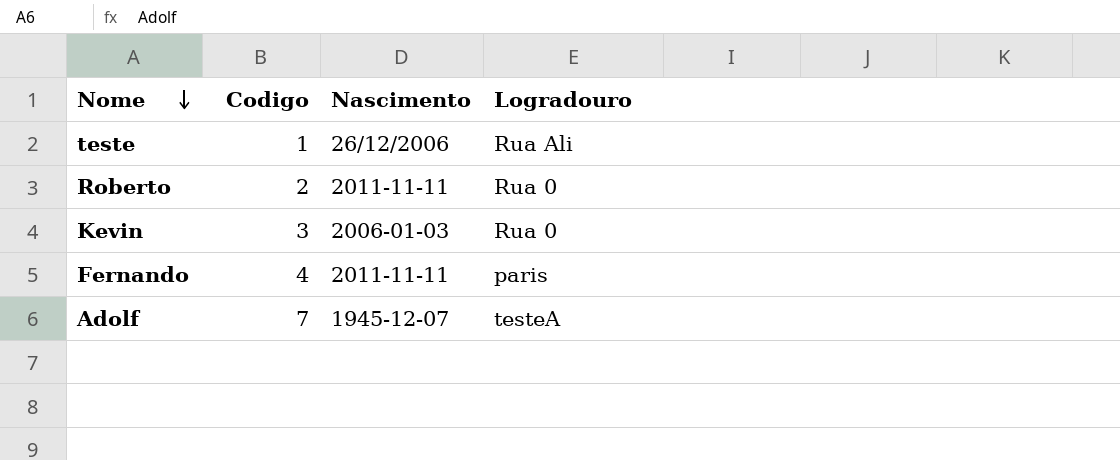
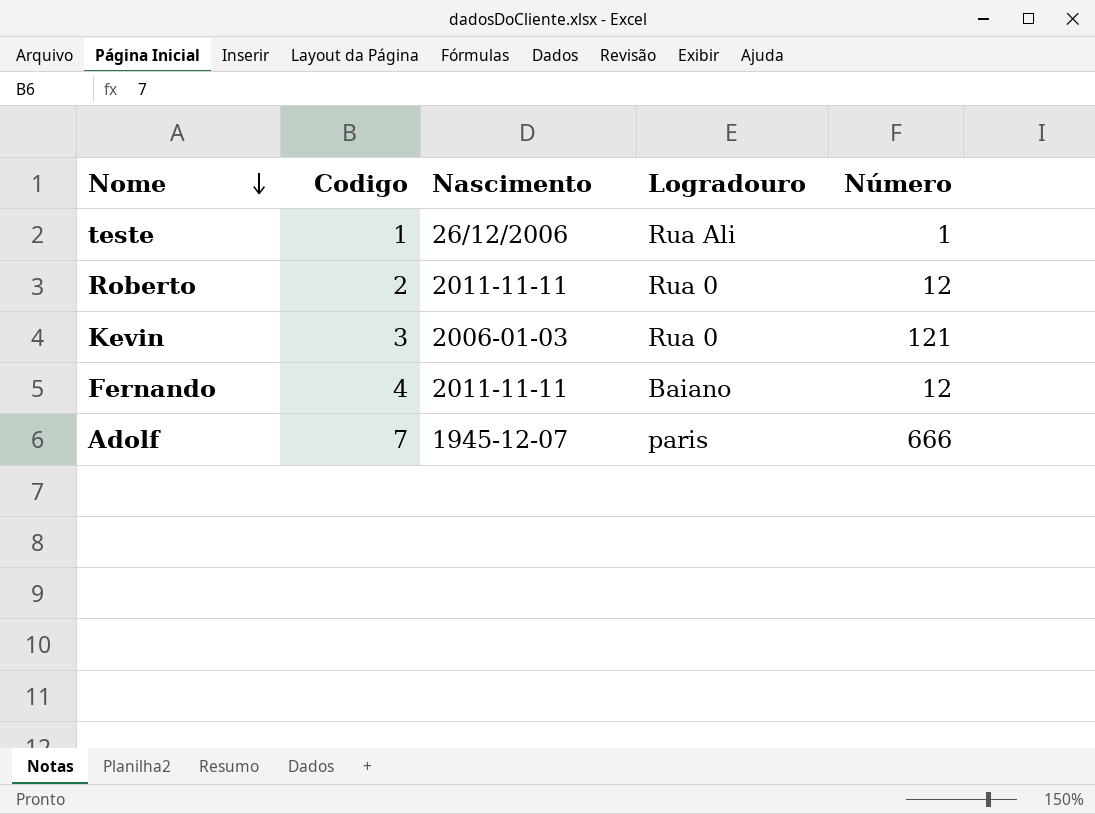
column Número | position: none -> 5
Fernando | Logradouro: paris -> Baiano
Adolf | Logradouro: testeA -> paris

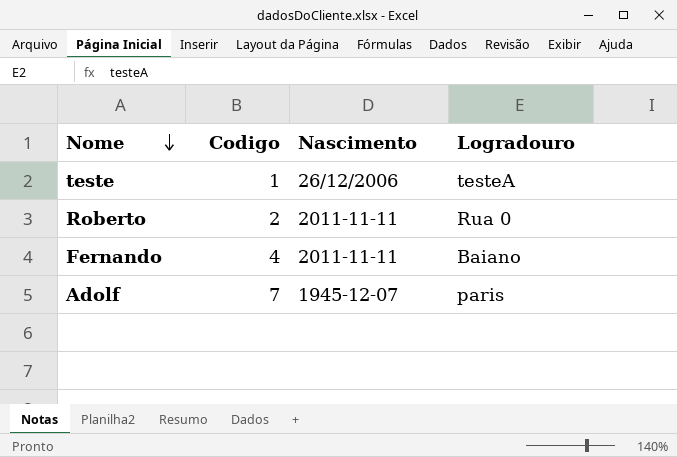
column Número | position: 5 -> none
row Kevin: 3 | 2006-01-03 | Rua 0 | 121 -> none
teste | Logradouro: Rua Ali -> testeA

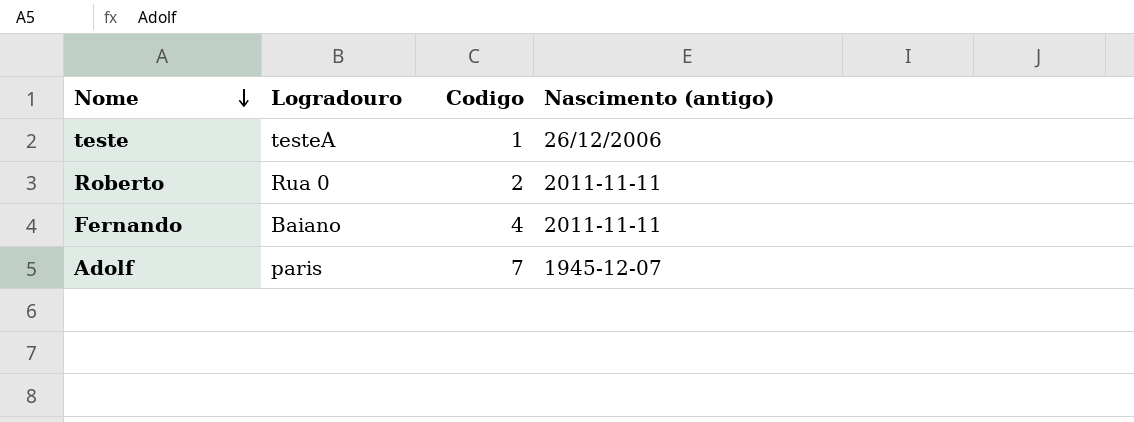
column Logradouro | position: 4 -> 2
column name: Nascimento -> Nascimento (antigo)

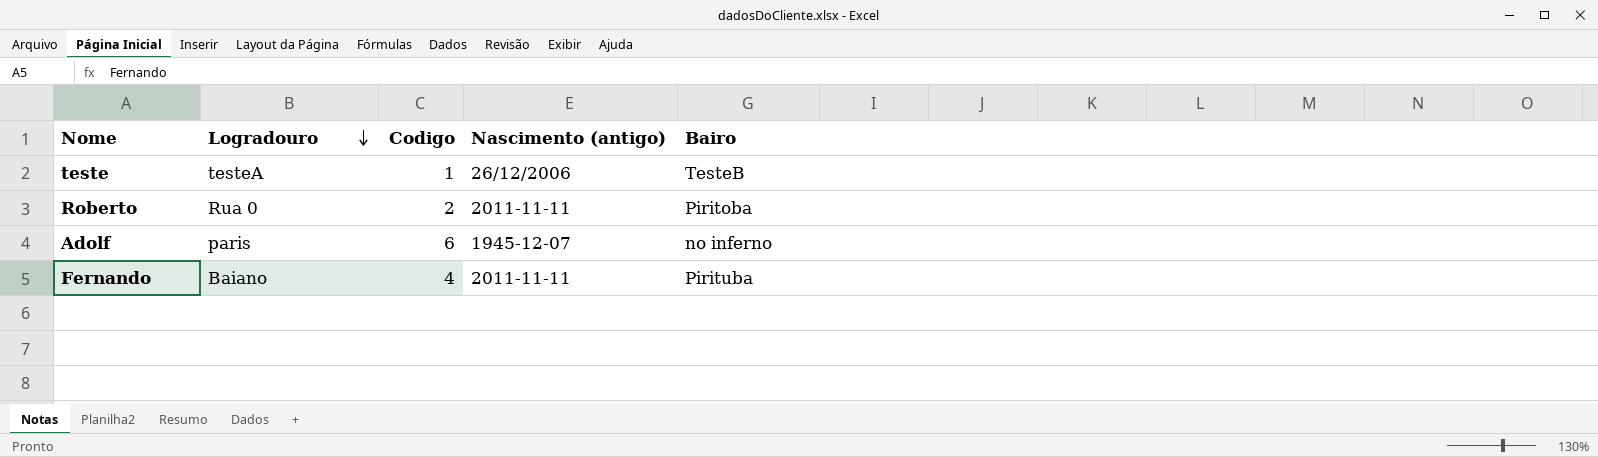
row order: Nome descending -> Logradouro descending
column Bairo | position: none -> 5
Adolf | Codigo: 7 -> 6

